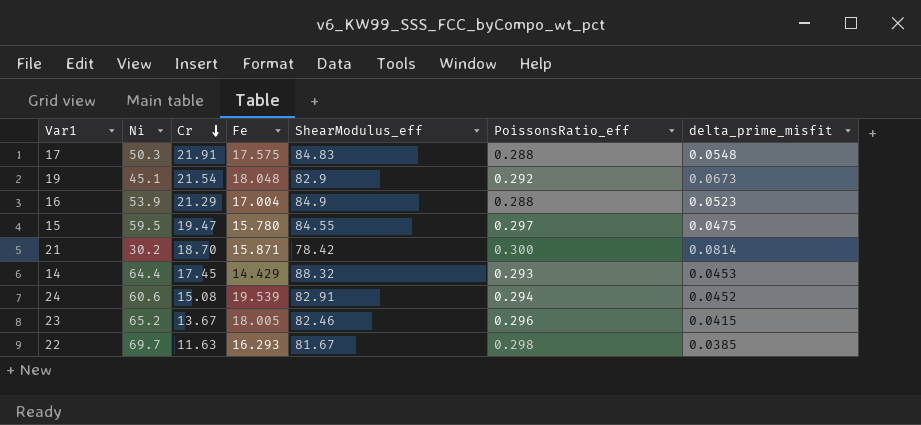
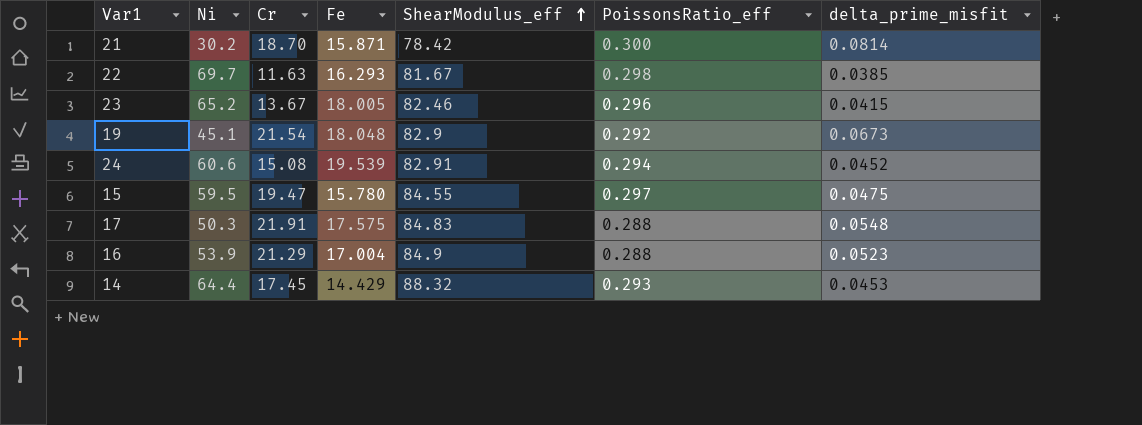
row order: Cr descending -> ShearModulus_eff ascending

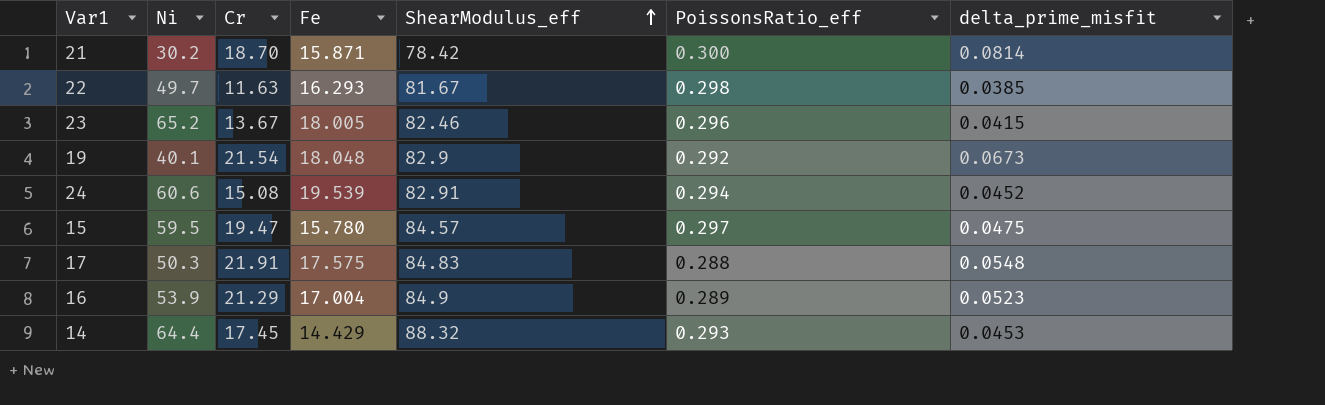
22 | Ni: 69.7 -> 49.7
19 | Ni: 45.1 -> 40.1
15 | ShearModulus_eff: 84.55 -> 84.57
16 | PoissonsRatio_eff: 0.288 -> 0.289

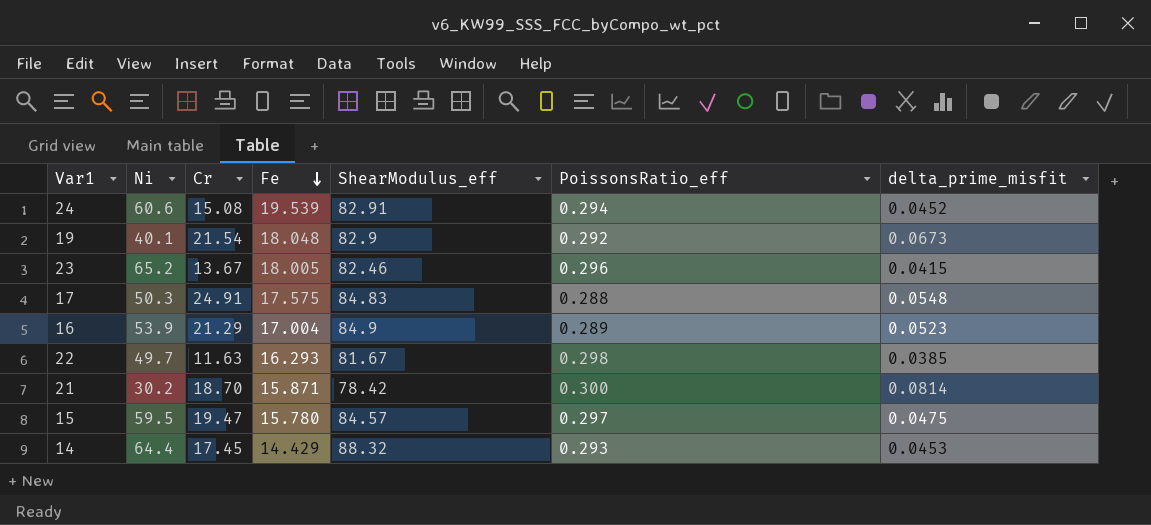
row order: ShearModulus_eff ascending -> Fe descending
17 | Cr: 21.91 -> 24.91

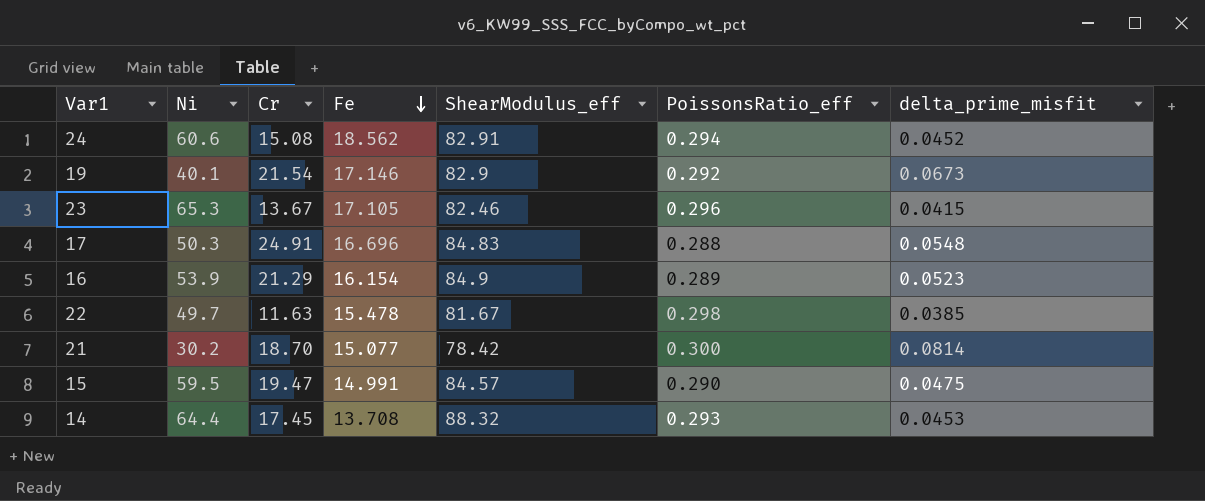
24 | Fe: 19.539 -> 18.562
19 | Fe: 18.048 -> 17.146
23 | Ni: 65.2 -> 65.3
23 | Fe: 18.005 -> 17.105
17 | Fe: 17.575 -> 16.696
16 | Fe: 17.004 -> 16.154
22 | Fe: 16.293 -> 15.478
21 | Fe: 15.871 -> 15.077
15 | Fe: 15.780 -> 14.991
15 | PoissonsRatio_eff: 0.297 -> 0.290
14 | Fe: 14.429 -> 13.708

